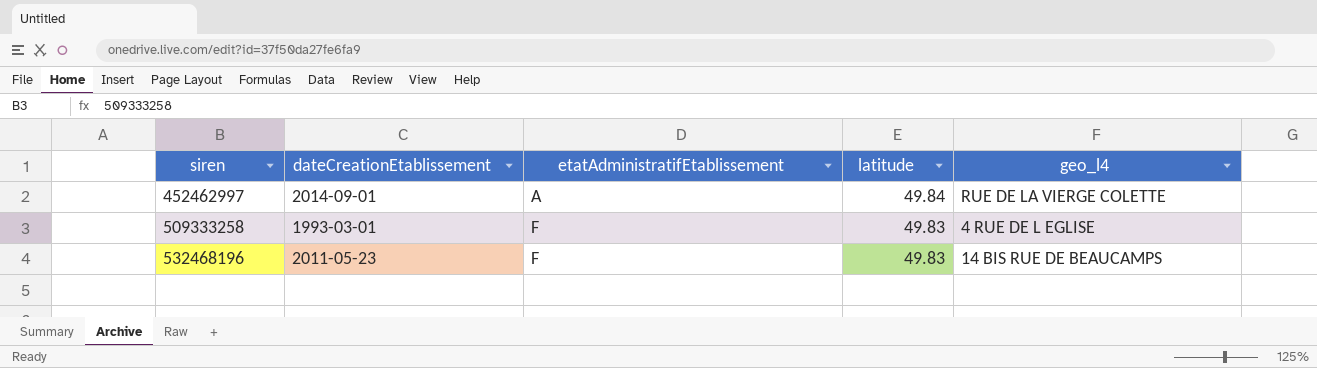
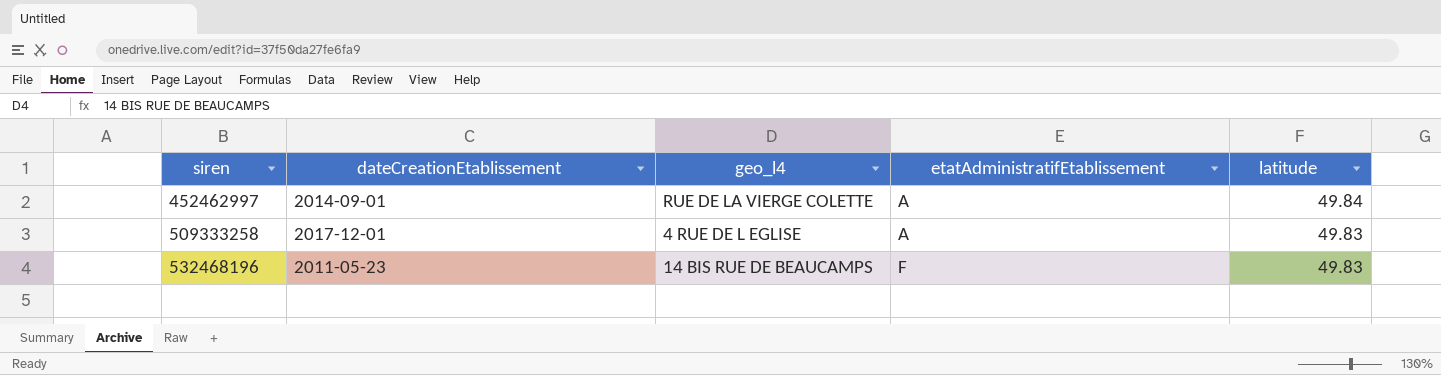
column geo_l4 | position: 5 -> 3
509333258 | dateCreationEtablissement: 1993-03-01 -> 2017-12-01
509333258 | etatAdministratifEtablissement: F -> A

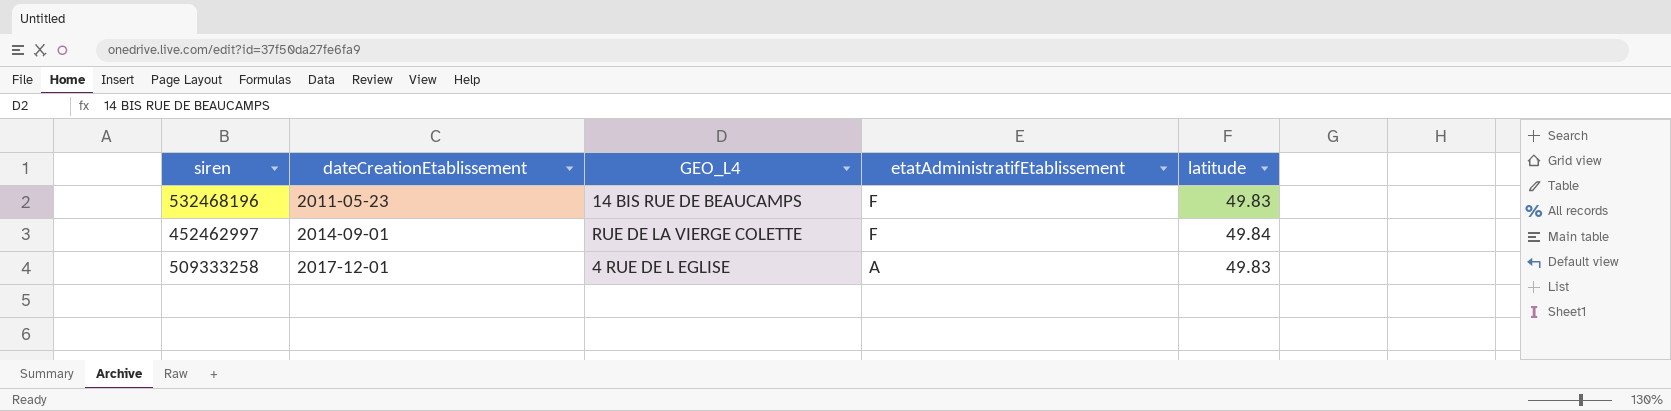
row order: siren ascending -> dateCreationEtablissement ascending
column name: geo_l4 -> GEO_L4
452462997 | etatAdministratifEtablissement: A -> F

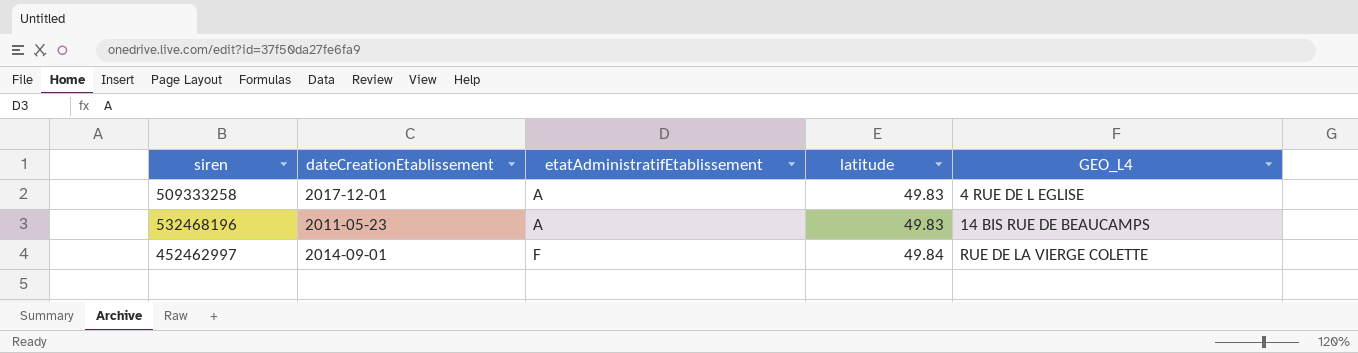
row order: dateCreationEtablissement ascending -> etatAdministratifEtablissement ascending
column GEO_L4 | position: 3 -> 5
532468196 | etatAdministratifEtablissement: F -> A

